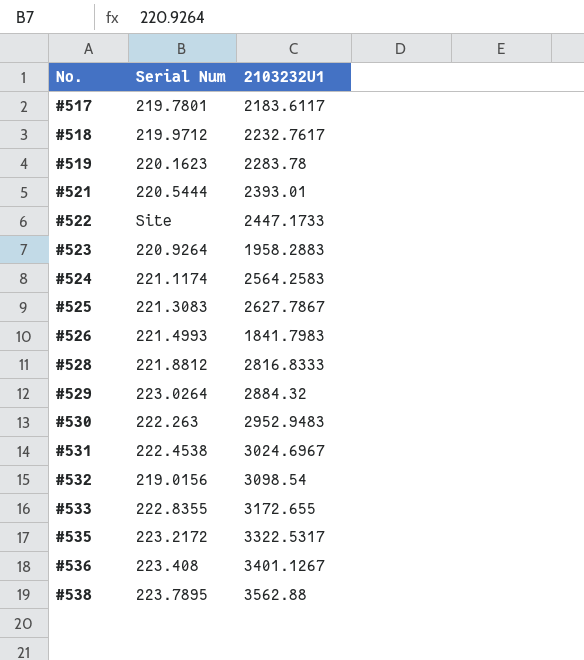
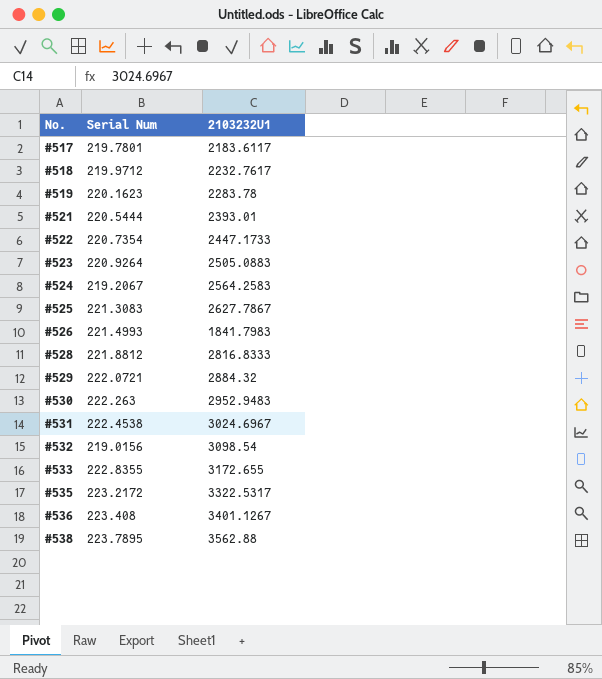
#522 | Serial Num: Site -> 220.7354
#523 | 2103232U1: 1958.2883 -> 2505.0883
#524 | Serial Num: 221.1174 -> 219.2067
#529 | Serial Num: 223.0264 -> 222.0721

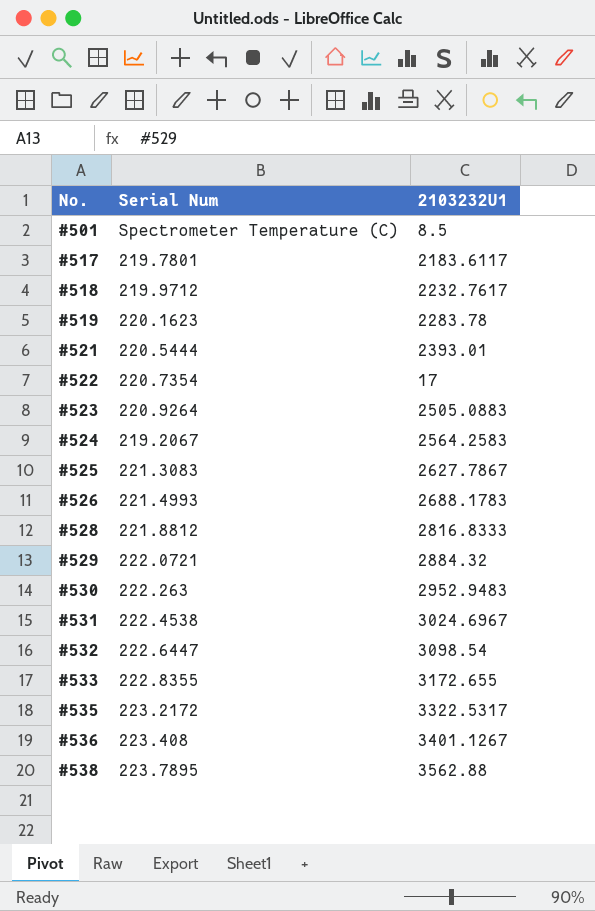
row #501: none -> Spectrometer Temperature (C) | 8.5
#522 | 2103232U1: 2447.1733 -> 17
#526 | 2103232U1: 1841.7983 -> 2688.1783
#532 | Serial Num: 219.0156 -> 222.6447

